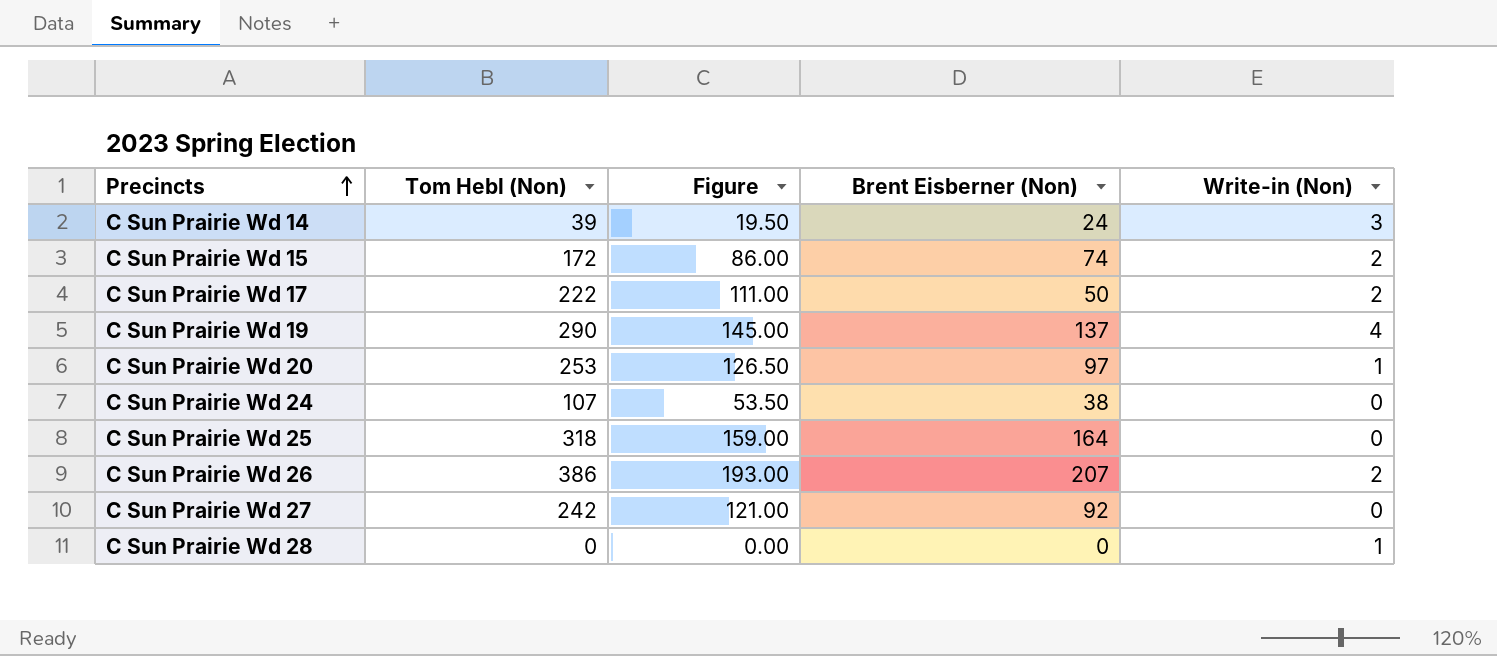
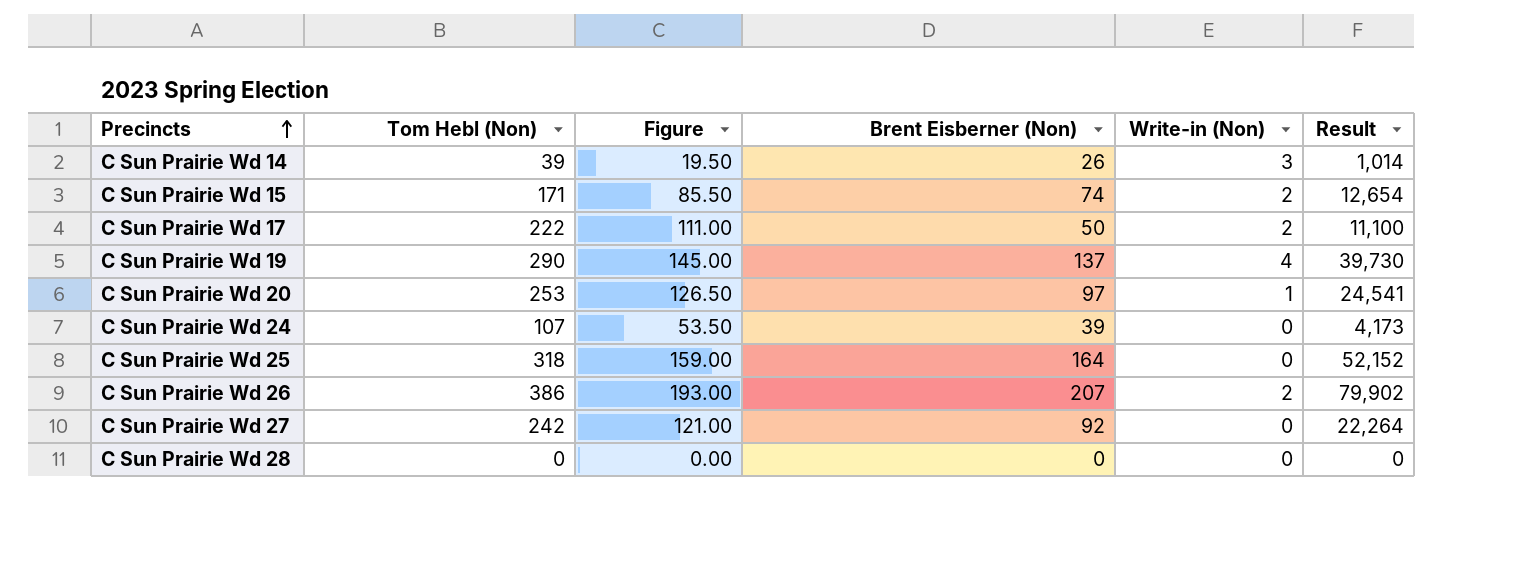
column Result | formula: none -> [Tom Hebl (Non)] * [Brent Eisberner (Non)]
C Sun Prairie Wd 14 | Brent Eisberner (Non): 24 -> 26
C Sun Prairie Wd 15 | Tom Hebl (Non): 172 -> 171
C Sun Prairie Wd 15 | Figure: 86.00 -> 85.50
C Sun Prairie Wd 24 | Brent Eisberner (Non): 38 -> 39
C Sun Prairie Wd 28 | Write-in (Non): 1 -> 0

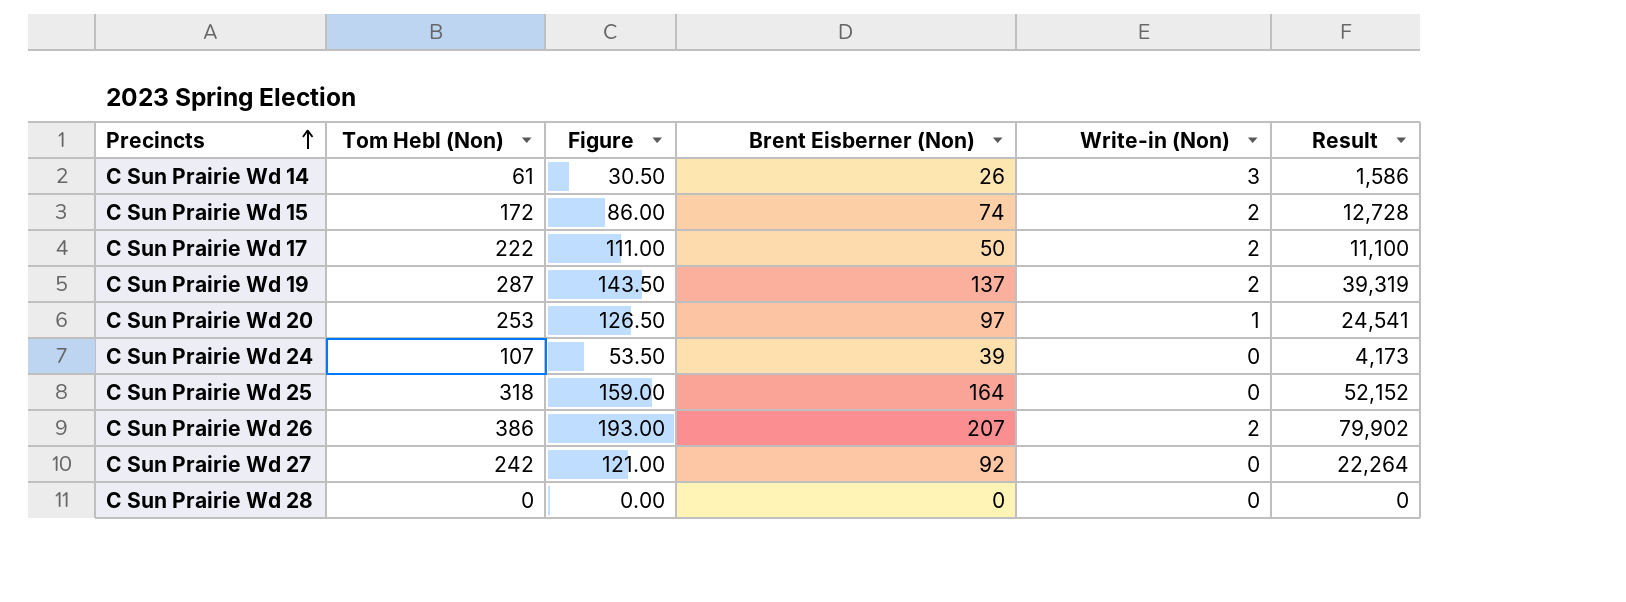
C Sun Prairie Wd 14 | Tom Hebl (Non): 39 -> 61
C Sun Prairie Wd 14 | Figure: 19.50 -> 30.50
C Sun Prairie Wd 14 | Result: 1,014 -> 1,586
C Sun Prairie Wd 15 | Tom Hebl (Non): 171 -> 172
C Sun Prairie Wd 15 | Figure: 85.50 -> 86.00
C Sun Prairie Wd 15 | Result: 12,654 -> 12,728
C Sun Prairie Wd 19 | Tom Hebl (Non): 290 -> 287
C Sun Prairie Wd 19 | Figure: 145.00 -> 143.50
C Sun Prairie Wd 19 | Write-in (Non): 4 -> 2
C Sun Prairie Wd 19 | Result: 39,730 -> 39,319

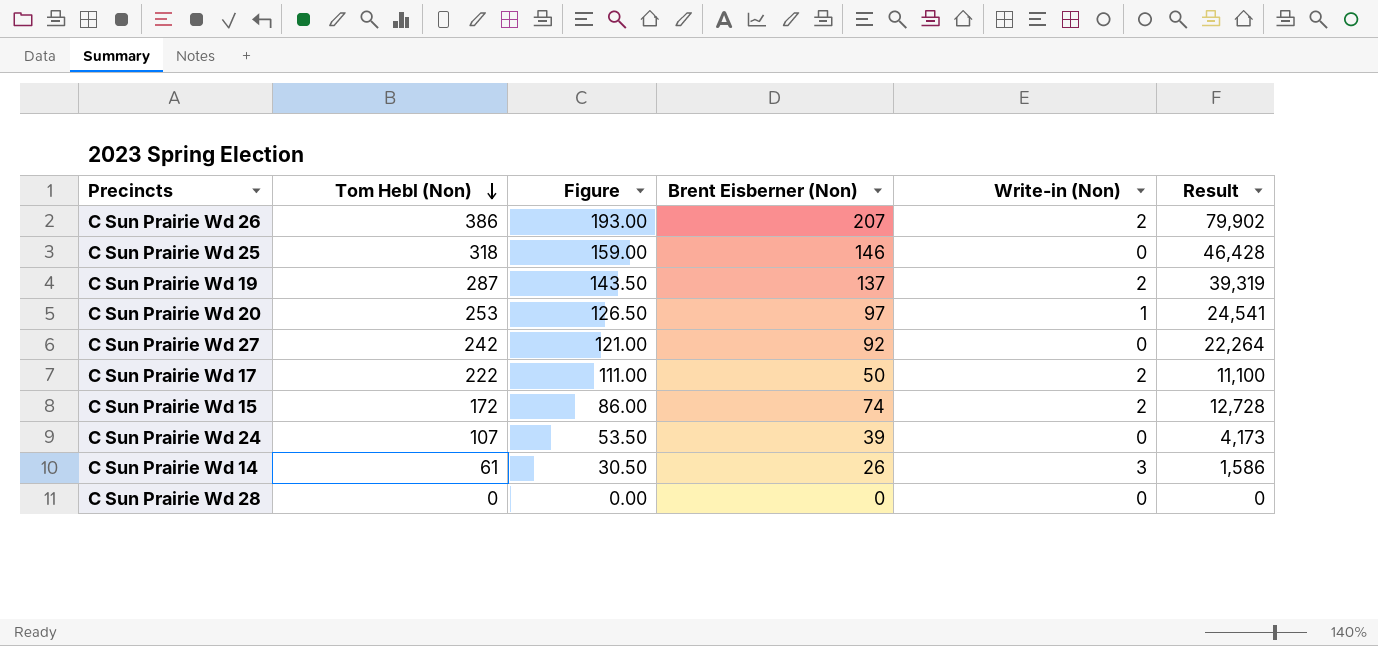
row order: Precincts ascending -> Tom Hebl (Non) descending
C Sun Prairie Wd 25 | Brent Eisberner (Non): 164 -> 146
C Sun Prairie Wd 25 | Result: 52,152 -> 46,428

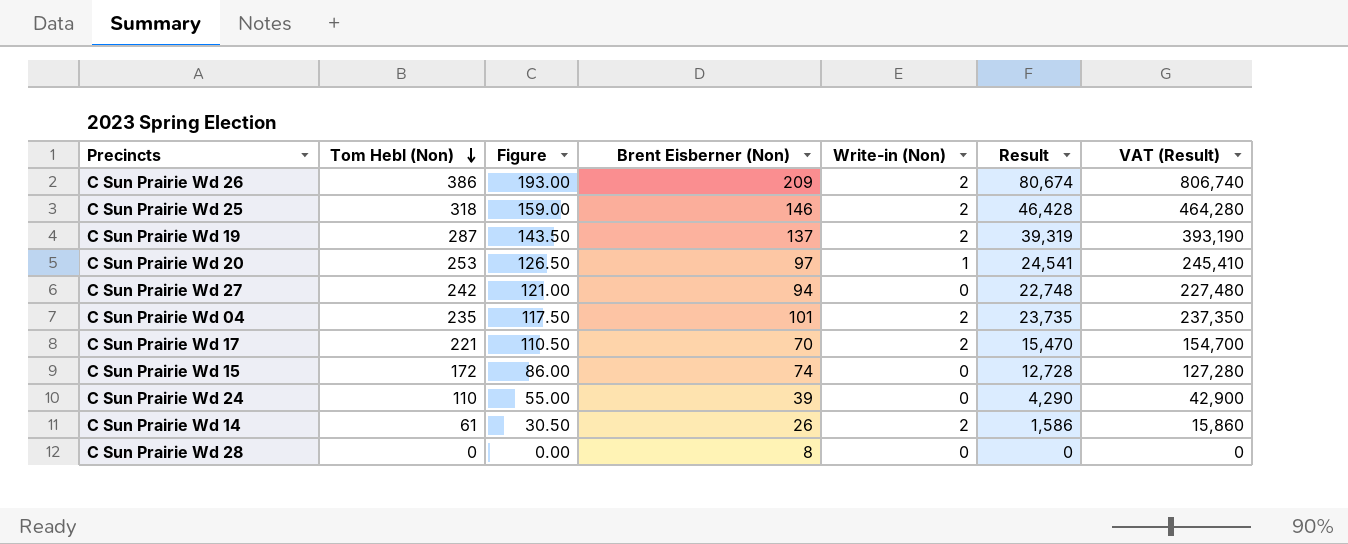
column VAT (Result) | formula: none -> [Result] * 10
C Sun Prairie Wd 26 | Brent Eisberner (Non): 207 -> 209
C Sun Prairie Wd 26 | Result: 79,902 -> 80,674
C Sun Prairie Wd 25 | Write-in (Non): 0 -> 2
C Sun Prairie Wd 27 | Brent Eisberner (Non): 92 -> 94
C Sun Prairie Wd 27 | Result: 22,264 -> 22,748
row C Sun Prairie Wd 04: none -> 235 | 117.50 | 101 | 2 | 23,735 | 237,350
C Sun Prairie Wd 17 | Tom Hebl (Non): 222 -> 221
C Sun Prairie Wd 17 | Figure: 111.00 -> 110.50
C Sun Prairie Wd 17 | Brent Eisberner (Non): 50 -> 70
C Sun Prairie Wd 17 | Result: 11,100 -> 15,470
C Sun Prairie Wd 15 | Write-in (Non): 2 -> 0
C Sun Prairie Wd 24 | Tom Hebl (Non): 107 -> 110
C Sun Prairie Wd 24 | Figure: 53.50 -> 55.00
C Sun Prairie Wd 24 | Result: 4,173 -> 4,290
C Sun Prairie Wd 14 | Write-in (Non): 3 -> 2
C Sun Prairie Wd 28 | Brent Eisberner (Non): 0 -> 8

